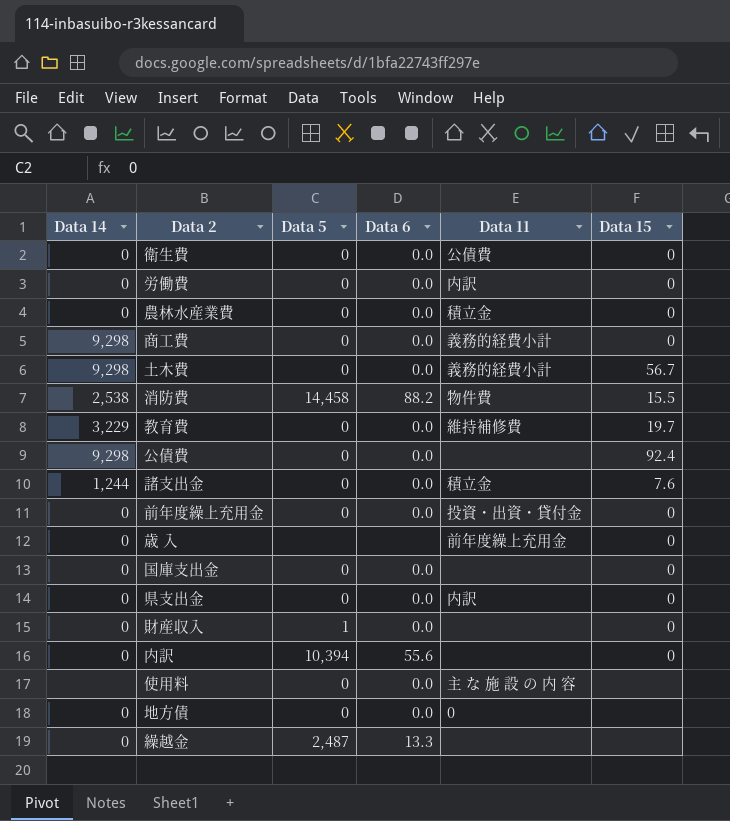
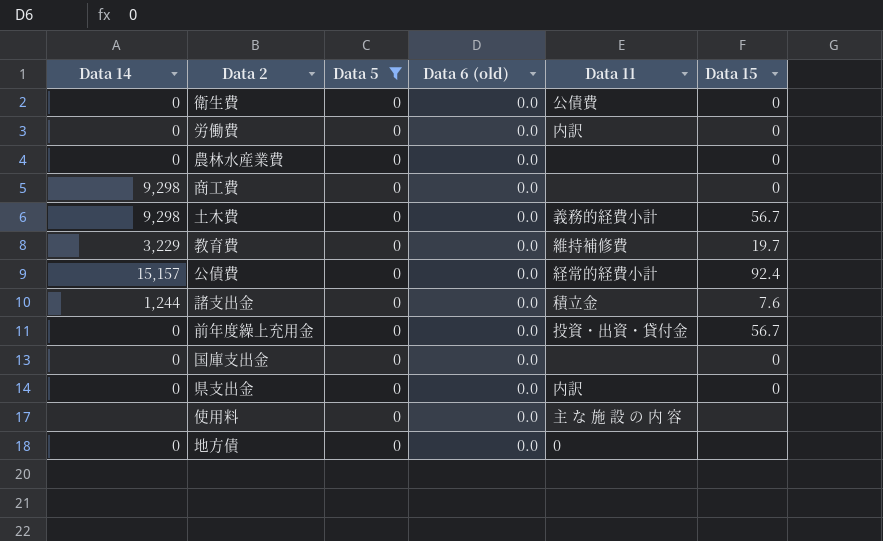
filter: none -> Data 5 = 0
column name: Data 6 -> Data 6 (old)
農林水産業費 | Data 11: 積立金 -> none
商工費 | Data 11: 義務的経費小計 -> none
公債費 | Data 14: 9,298 -> 15,157
公債費 | Data 11: none -> 経常的経費小計
前年度繰上充用金 | Data 15: 0 -> 56.7

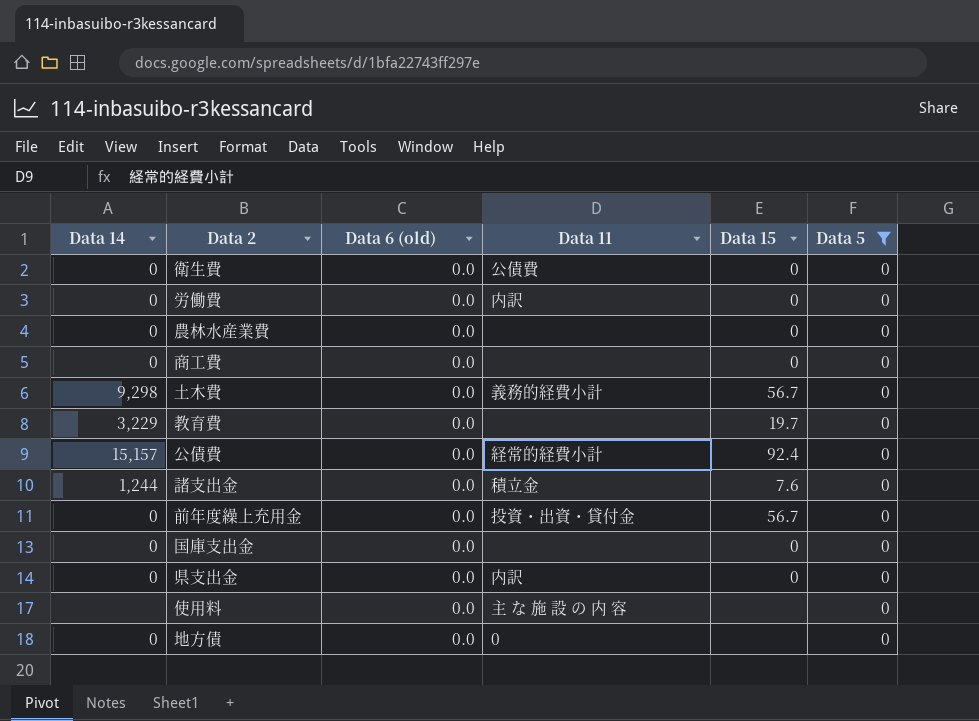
column Data 5 | position: 3 -> 6
商工費 | Data 14: 9,298 -> 0
教育費 | Data 11: 維持補修費 -> none

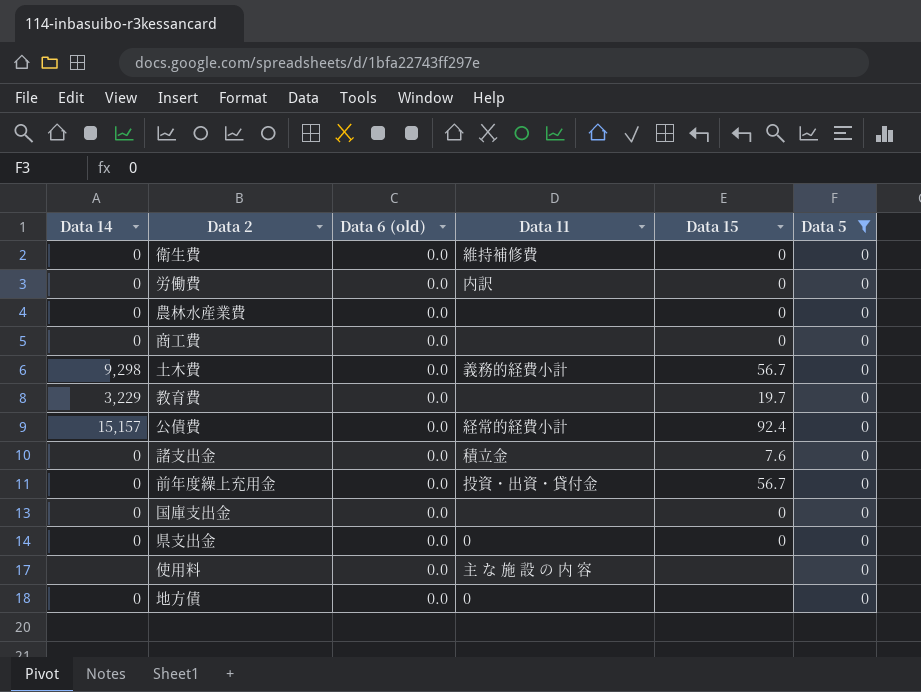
衛生費 | Data 11: 公債費 -> 維持補修費
諸支出金 | Data 14: 1,244 -> 0
県支出金 | Data 11: 内訳 -> 0

